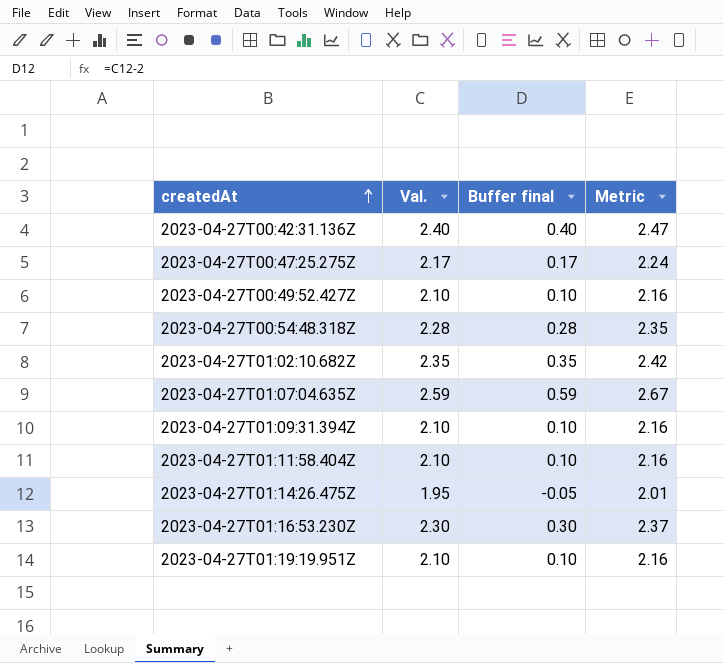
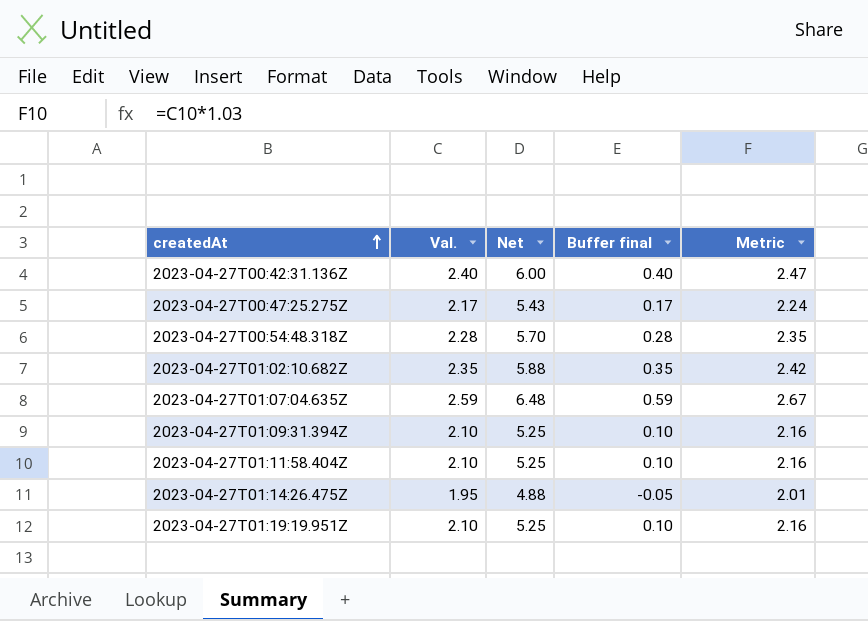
column Net | formula: none -> [Val.] * 2.5
row 2023-04-27T00:49:52.427Z: 2.10 | 0.10 | 2.16 -> none
row 2023-04-27T01:16:53.230Z: 2.30 | 0.30 | 2.37 -> none

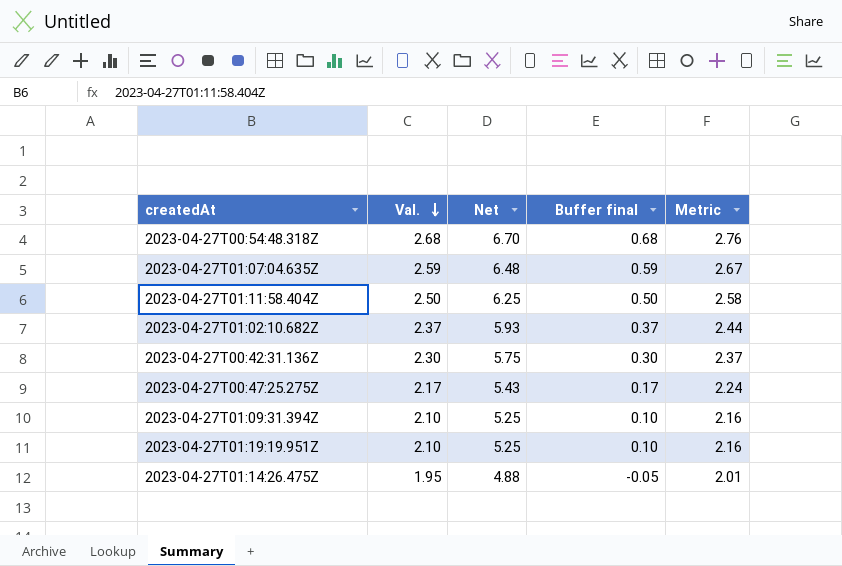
row order: createdAt ascending -> Val. descending
2023-04-27T00:54:48.318Z | Val.: 2.28 -> 2.68
2023-04-27T00:54:48.318Z | Net: 5.70 -> 6.70
2023-04-27T00:54:48.318Z | Buffer final: 0.28 -> 0.68
2023-04-27T00:54:48.318Z | Metric: 2.35 -> 2.76
2023-04-27T01:11:58.404Z | Val.: 2.10 -> 2.50
2023-04-27T01:11:58.404Z | Net: 5.25 -> 6.25
2023-04-27T01:11:58.404Z | Buffer final: 0.10 -> 0.50
2023-04-27T01:11:58.404Z | Metric: 2.16 -> 2.58
2023-04-27T01:02:10.682Z | Val.: 2.35 -> 2.37
2023-04-27T01:02:10.682Z | Net: 5.88 -> 5.93
2023-04-27T01:02:10.682Z | Buffer final: 0.35 -> 0.37
2023-04-27T01:02:10.682Z | Metric: 2.42 -> 2.44
2023-04-27T00:42:31.136Z | Val.: 2.40 -> 2.30
2023-04-27T00:42:31.136Z | Net: 6.00 -> 5.75
2023-04-27T00:42:31.136Z | Buffer final: 0.40 -> 0.30
2023-04-27T00:42:31.136Z | Metric: 2.47 -> 2.37

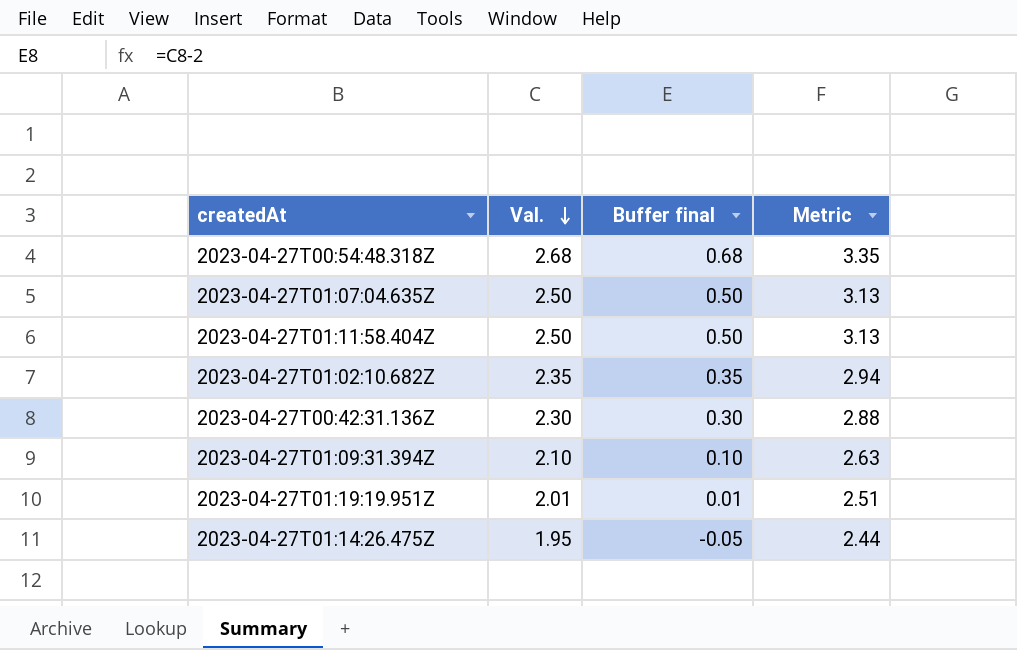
column Net | formula: [Val.] * 2.5 -> none
column Metric | formula: [Val.] * 1.03 -> [Val.] * 1.25
row 2023-04-27T00:47:25.275Z: 2.17 | 5.43 | 0.17 | 2.24 -> none
2023-04-27T01:07:04.635Z | Val.: 2.59 -> 2.50
2023-04-27T01:07:04.635Z | Buffer final: 0.59 -> 0.50
2023-04-27T01:02:10.682Z | Val.: 2.37 -> 2.35
2023-04-27T01:02:10.682Z | Buffer final: 0.37 -> 0.35
2023-04-27T01:19:19.951Z | Val.: 2.10 -> 2.01
2023-04-27T01:19:19.951Z | Buffer final: 0.10 -> 0.01

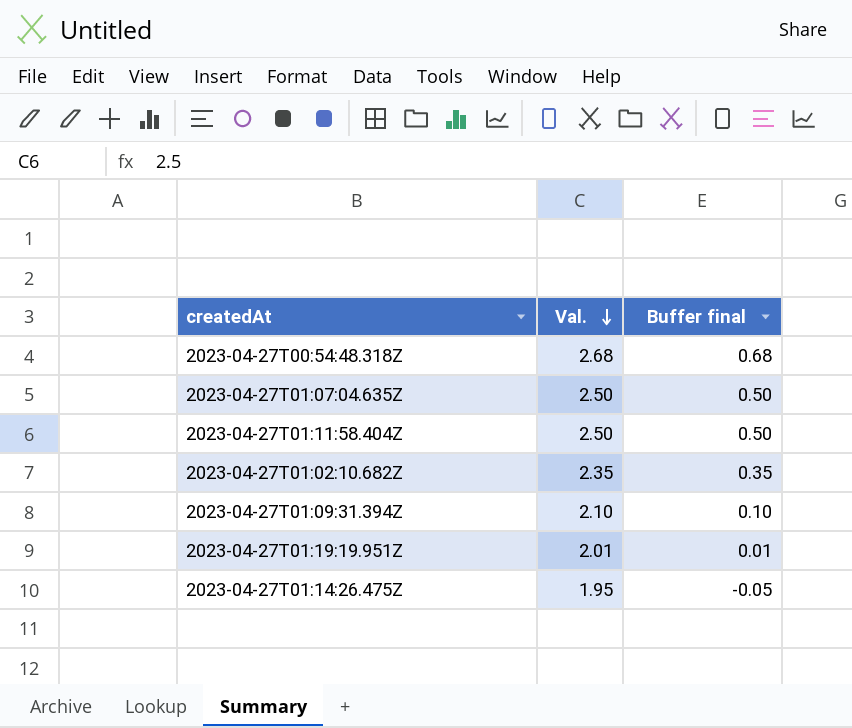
column Metric | formula: [Val.] * 1.25 -> none
row 2023-04-27T00:42:31.136Z: 2.30 | 0.30 | 2.88 -> none

